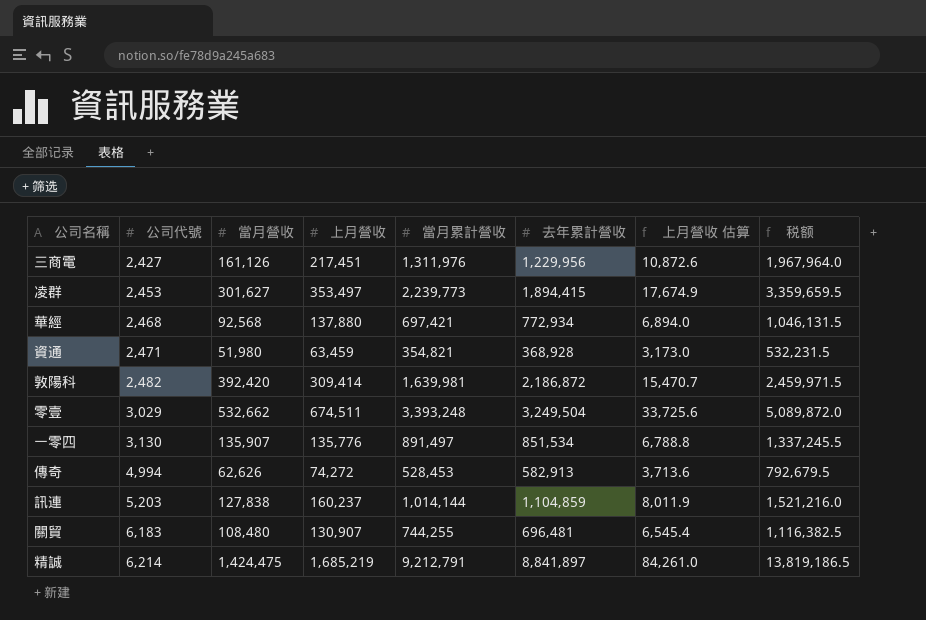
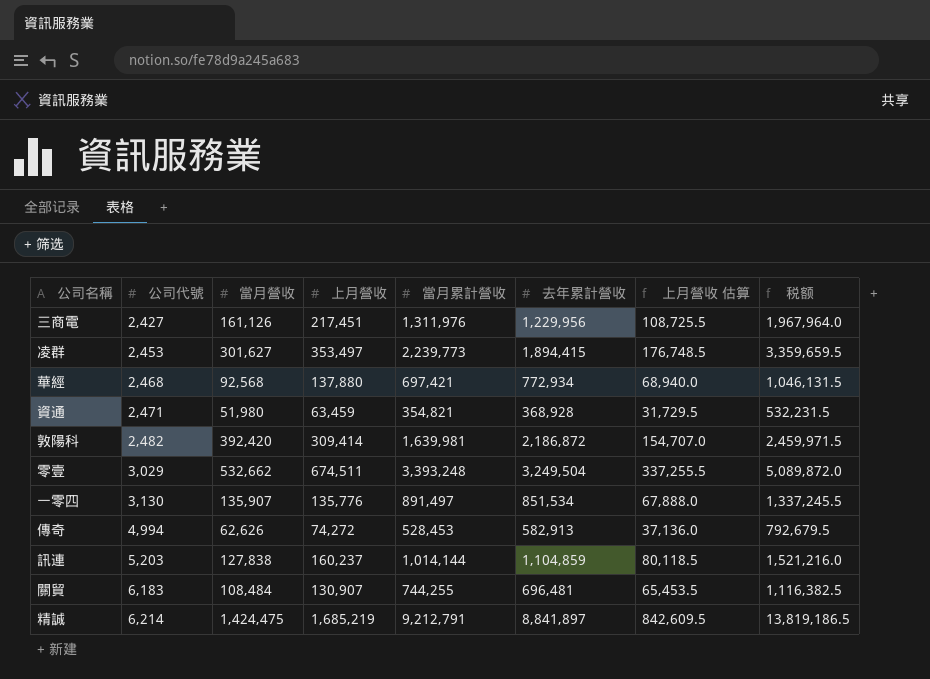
column 上月營收 估算 | formula: [上月營收] * 0.05 -> [上月營收] * 0.5
關貿 | 當月營收: 108,480 -> 108,484

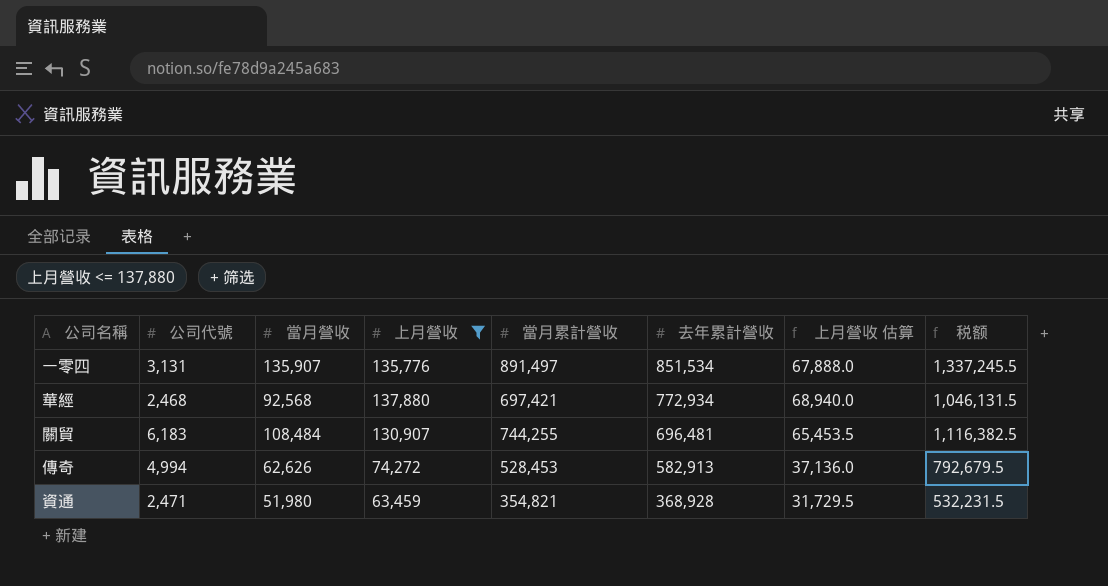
filter: none -> 上月營收 <= 137,880
row order: 公司代號 ascending -> 去年累計營收 descending
一零四 | 公司代號: 3,130 -> 3,131

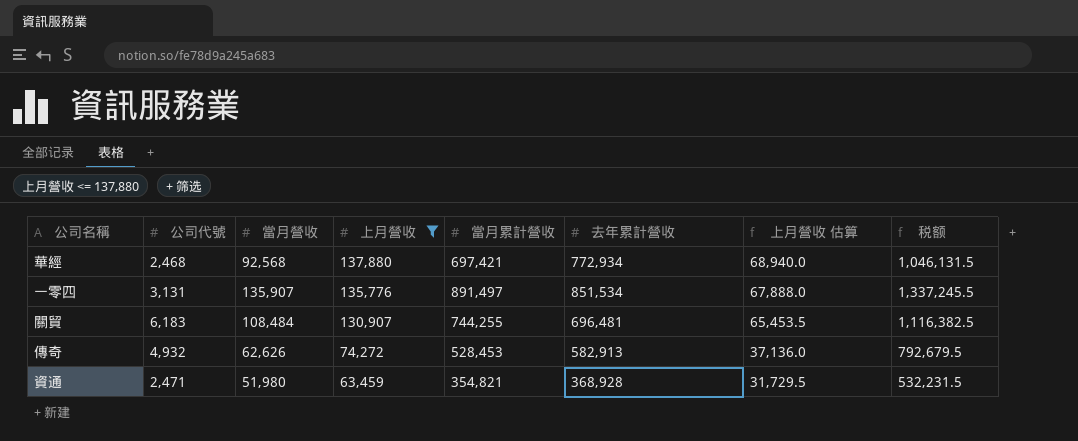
row order: 去年累計營收 descending -> 上月營收 descending
傳奇 | 公司代號: 4,994 -> 4,932

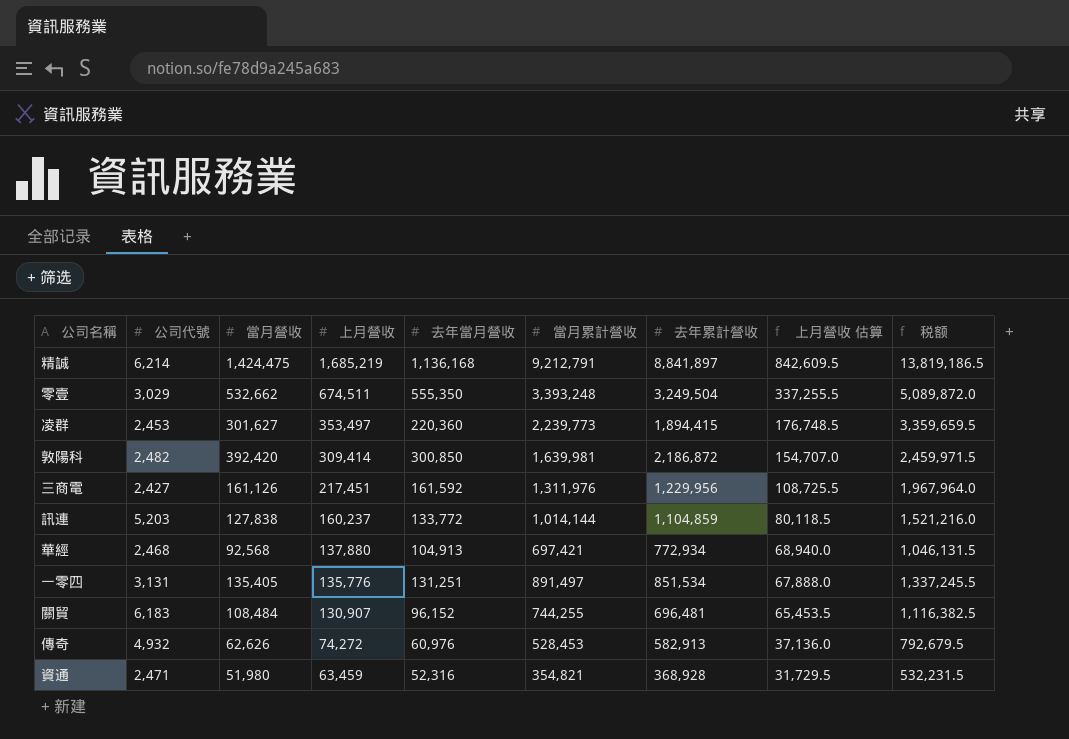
filter: 上月營收 <= 137,880 -> none
column 去年當月營收 | position: none -> 5
一零四 | 當月營收: 135,907 -> 135,405

